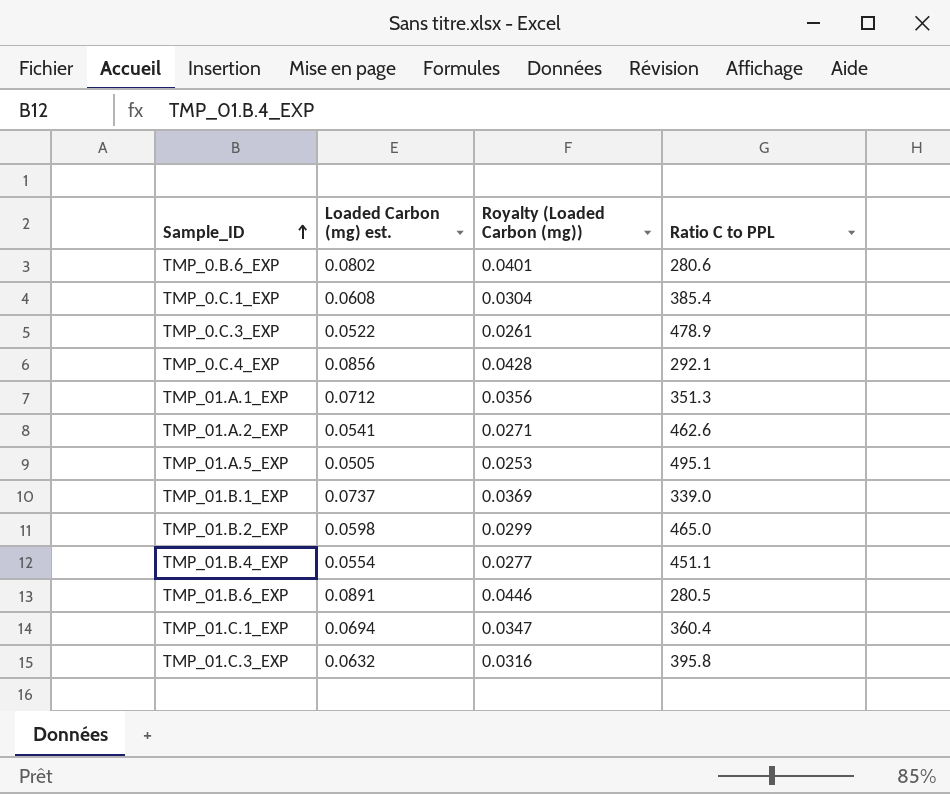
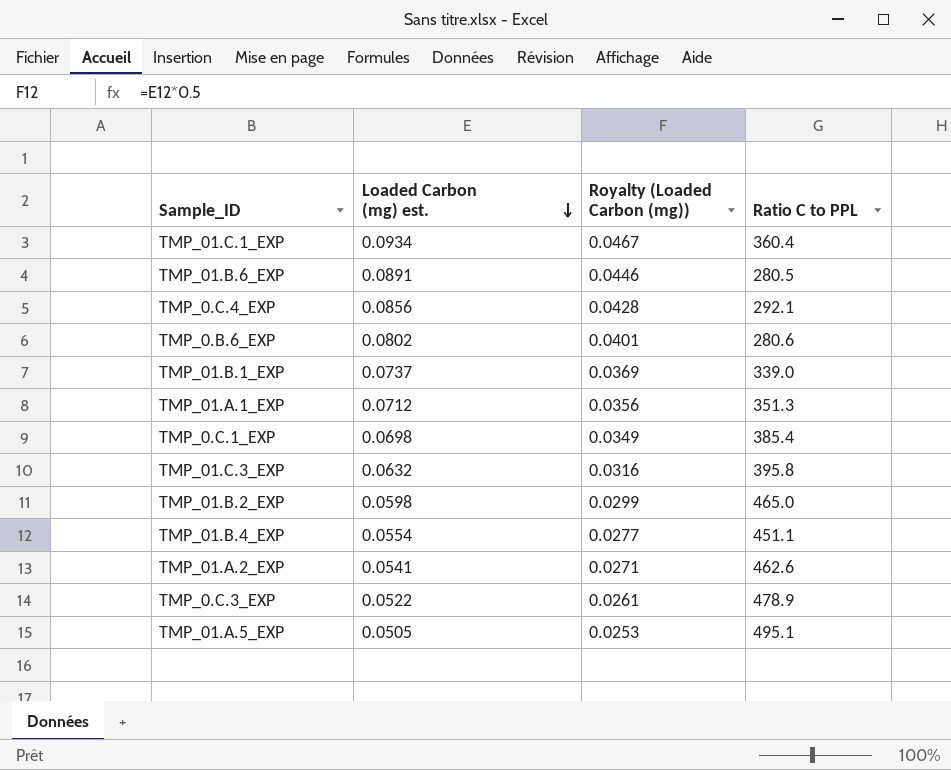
row order: Sample_ID ascending -> Loaded Carbon (mg) est. descending
TMP_01.C.1_EXP | Loaded Carbon (mg) est.: 0.0694 -> 0.0934
TMP_01.C.1_EXP | Royalty (Loaded Carbon (mg)): 0.0347 -> 0.0467
TMP_0.C.1_EXP | Loaded Carbon (mg) est.: 0.0608 -> 0.0698
TMP_0.C.1_EXP | Royalty (Loaded Carbon (mg)): 0.0304 -> 0.0349

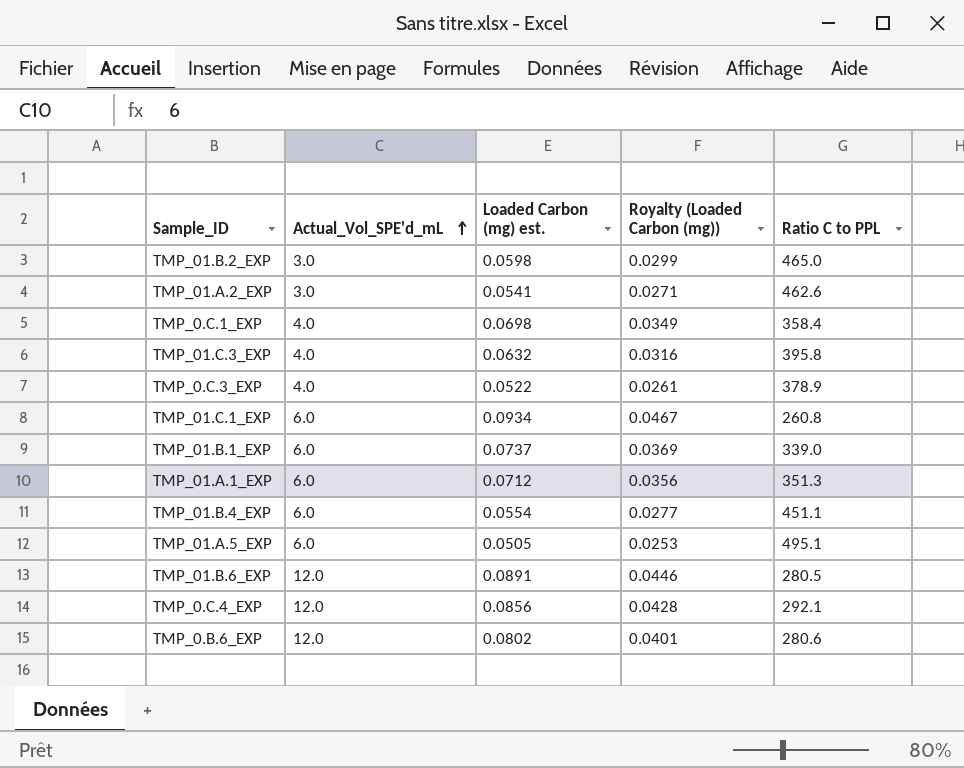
row order: Loaded Carbon (mg) est. descending -> Actual_Vol_SPE'd_mL ascending
column Actual_Vol_SPE'd_mL | position: none -> 2
TMP_0.C.1_EXP | Ratio C to PPL: 385.4 -> 358.4
TMP_0.C.3_EXP | Ratio C to PPL: 478.9 -> 378.9
TMP_01.C.1_EXP | Ratio C to PPL: 360.4 -> 260.8

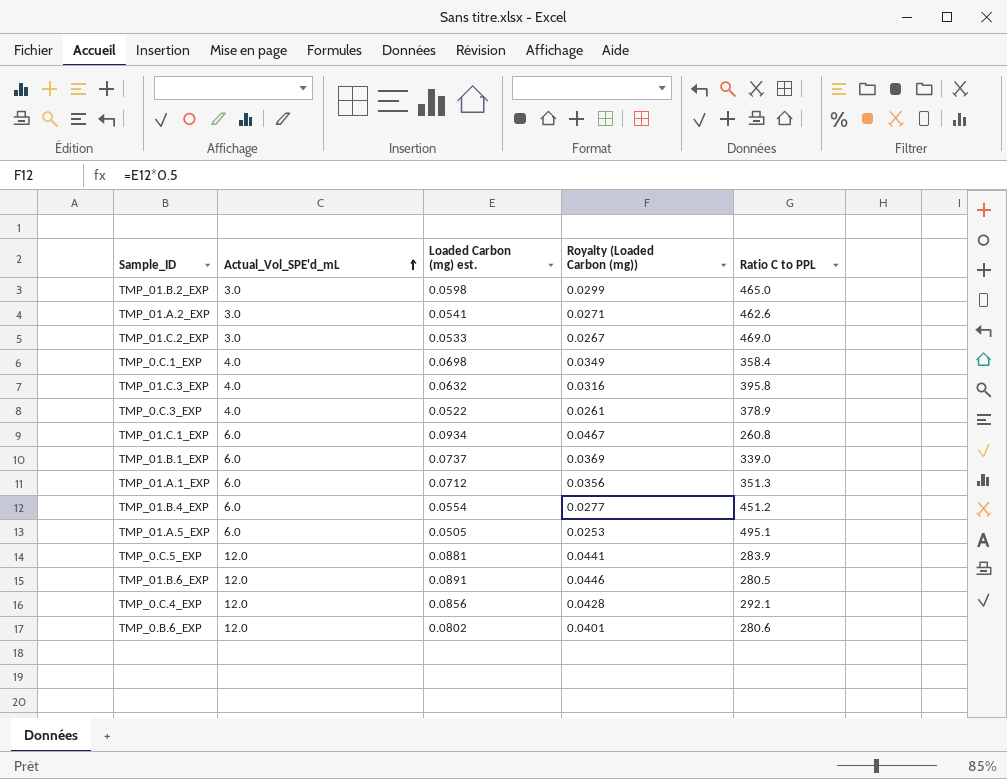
row TMP_01.C.2_EXP: none -> 3.0 | 0.0533 | 0.0267 | 469.0
TMP_01.B.4_EXP | Ratio C to PPL: 451.1 -> 451.2
row TMP_0.C.5_EXP: none -> 12.0 | 0.0881 | 0.0441 | 283.9

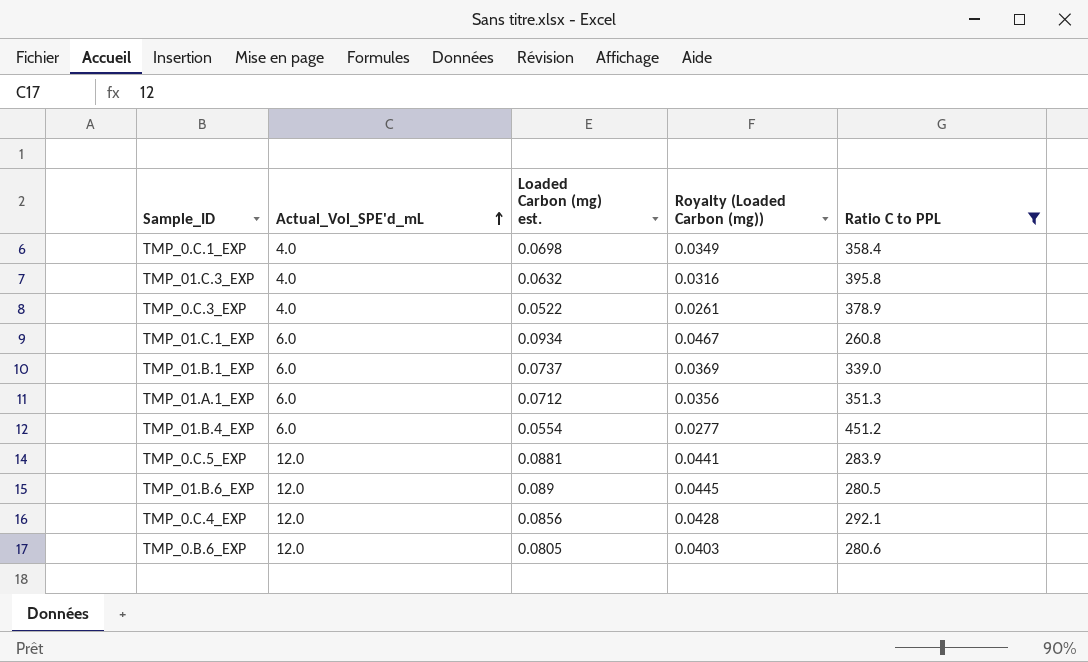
filter: none -> Ratio C to PPL <= 451.2
TMP_01.B.6_EXP | Loaded Carbon (mg) est.: 0.0891 -> 0.089
TMP_01.B.6_EXP | Royalty (Loaded Carbon (mg)): 0.0446 -> 0.0445
TMP_0.B.6_EXP | Loaded Carbon (mg) est.: 0.0802 -> 0.0805
TMP_0.B.6_EXP | Royalty (Loaded Carbon (mg)): 0.0401 -> 0.0403

